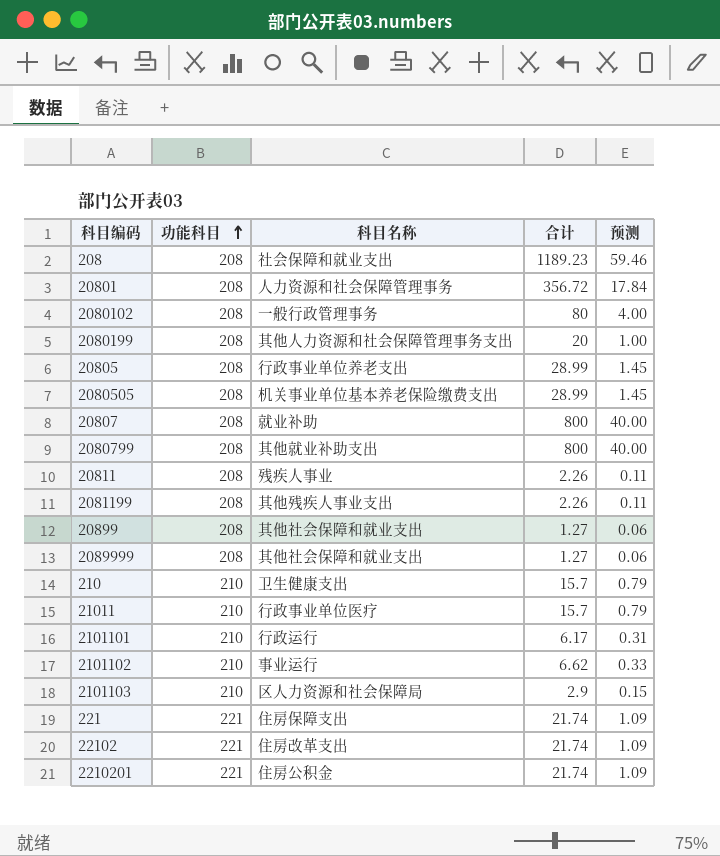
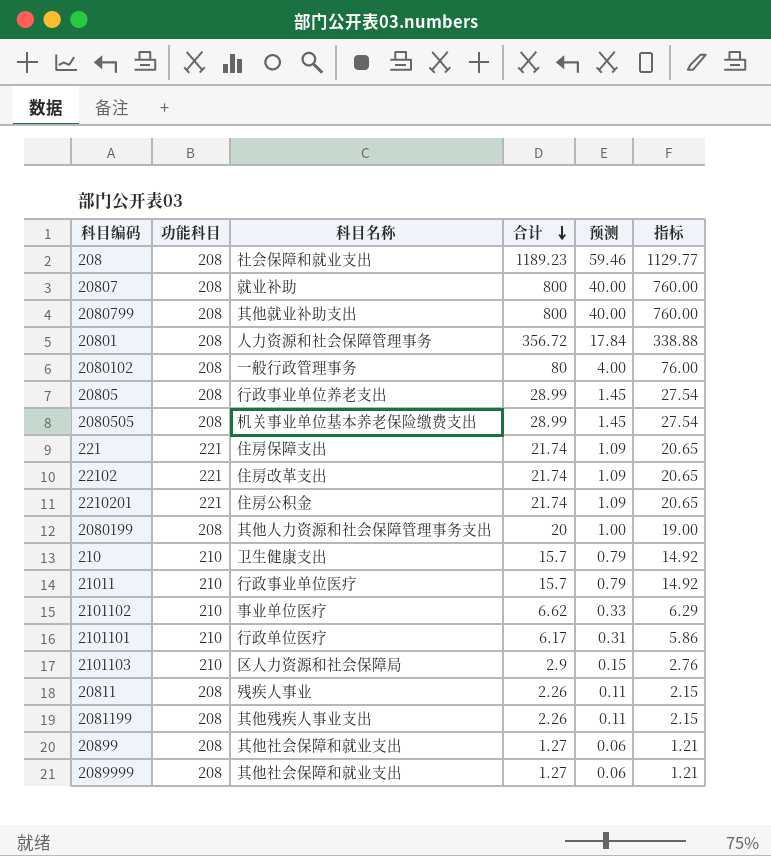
row order: 功能科目 ascending -> 合计 descending
column 指标 | formula: none -> [合计] * 0.95
2101102 | 科目名称: 事业运行 -> 事业单位医疗
2101101 | 科目名称: 行政运行 -> 行政单位医疗

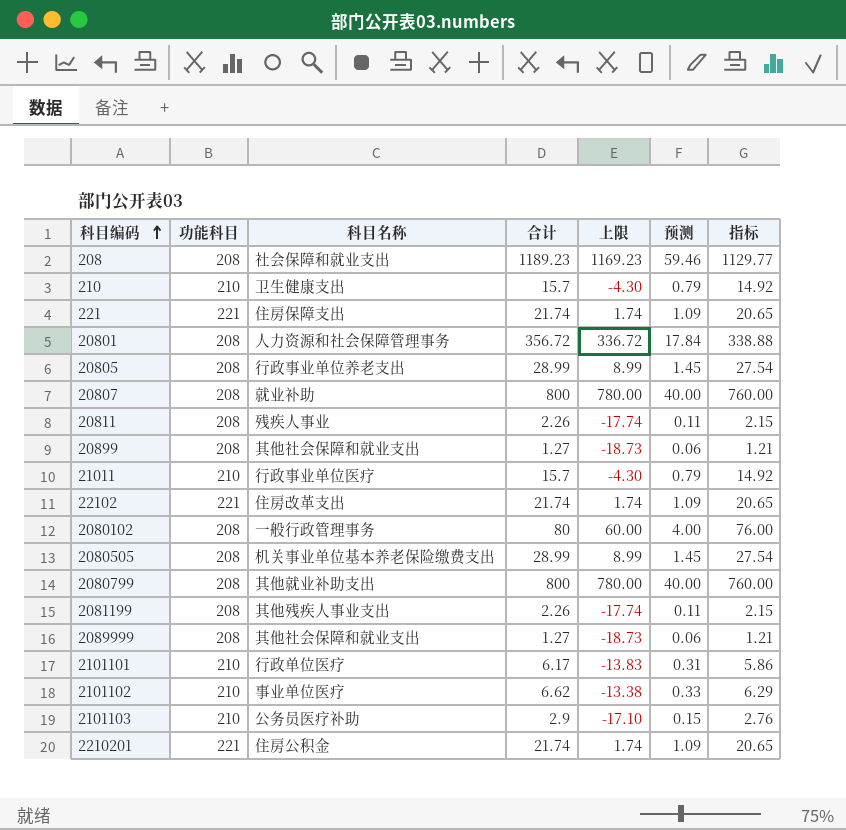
row order: 合计 descending -> 科目编码 ascending
column 上限 | formula: none -> [合计] - 20
row 2080199: 208 | 其他人力资源和社会保障管理事务支出 | 20 | 1.00 | 19.00 -> none
2101103 | 科目名称: 区人力资源和社会保障局 -> 公务员医疗补助

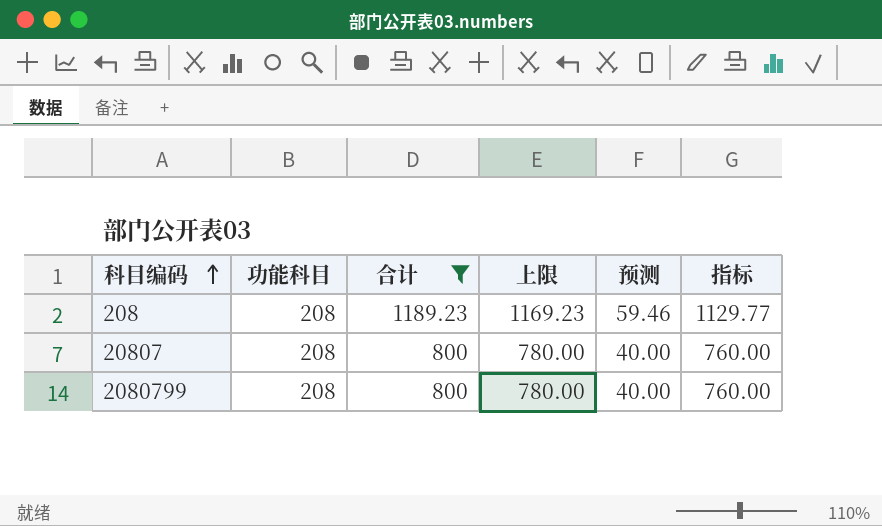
filter: none -> 合计 >= 800
column 科目名称 | position: 3 -> none

